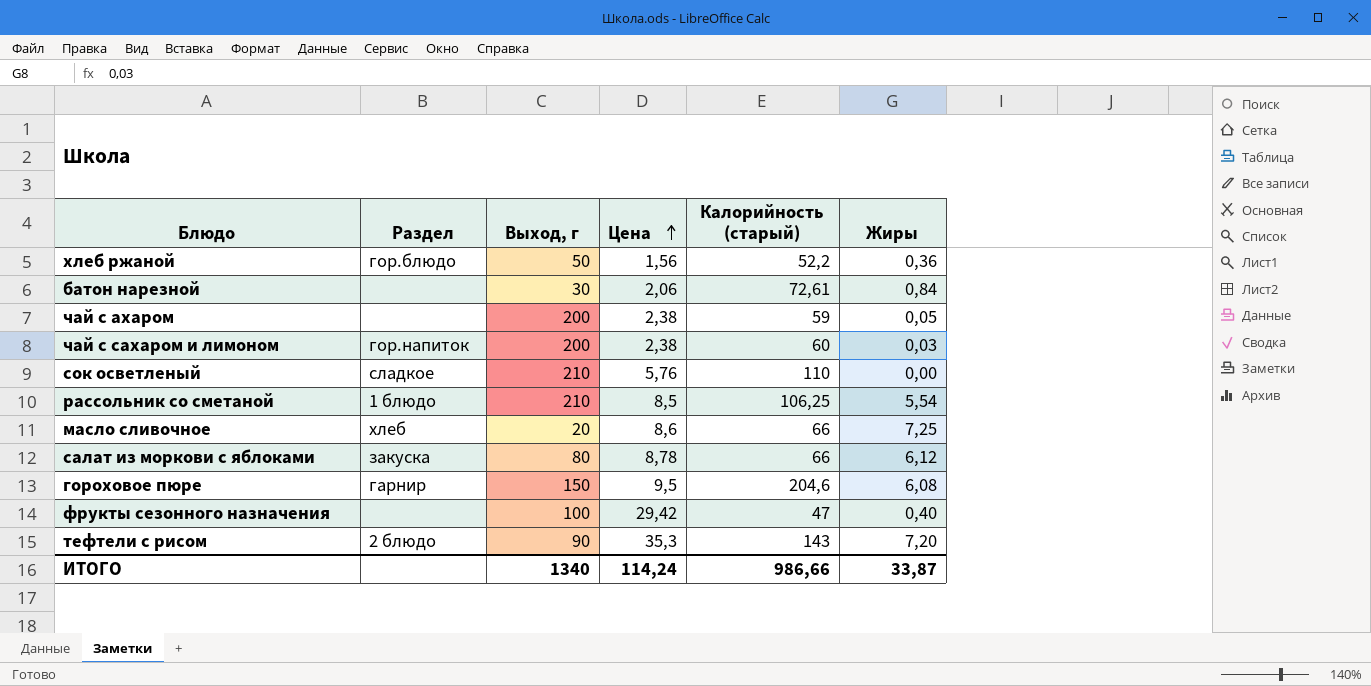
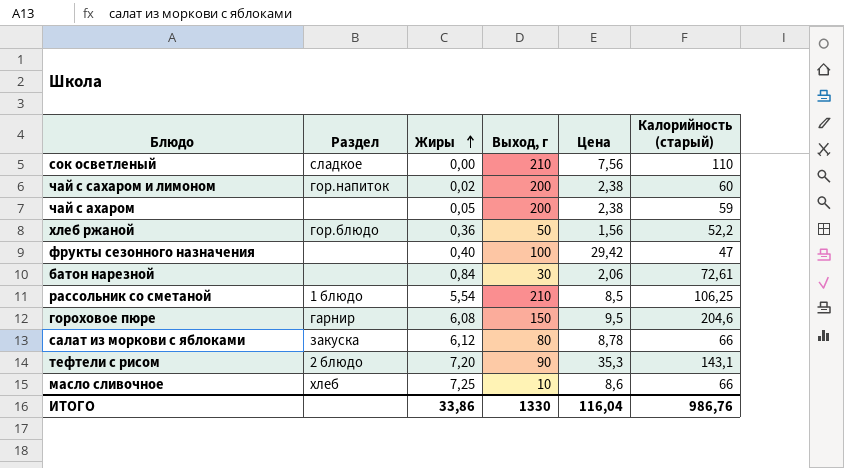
row order: Цена ascending -> Жиры ascending
column Жиры | position: 6 -> 3
сок осветленый | Цена: 5,76 -> 7,56
чай с сахаром и лимоном | Жиры: 0,03 -> 0,02
тефтели с рисом | Калорийность (старый): 143 -> 143,1
масло сливочное | Выход, г: 20 -> 10
ИТОГО | Жиры: 33,87 -> 33,86
ИТОГО | Выход, г: 1340 -> 1330
ИТОГО | Цена: 114,24 -> 116,04
ИТОГО | Калорийность (старый): 986,66 -> 986,76

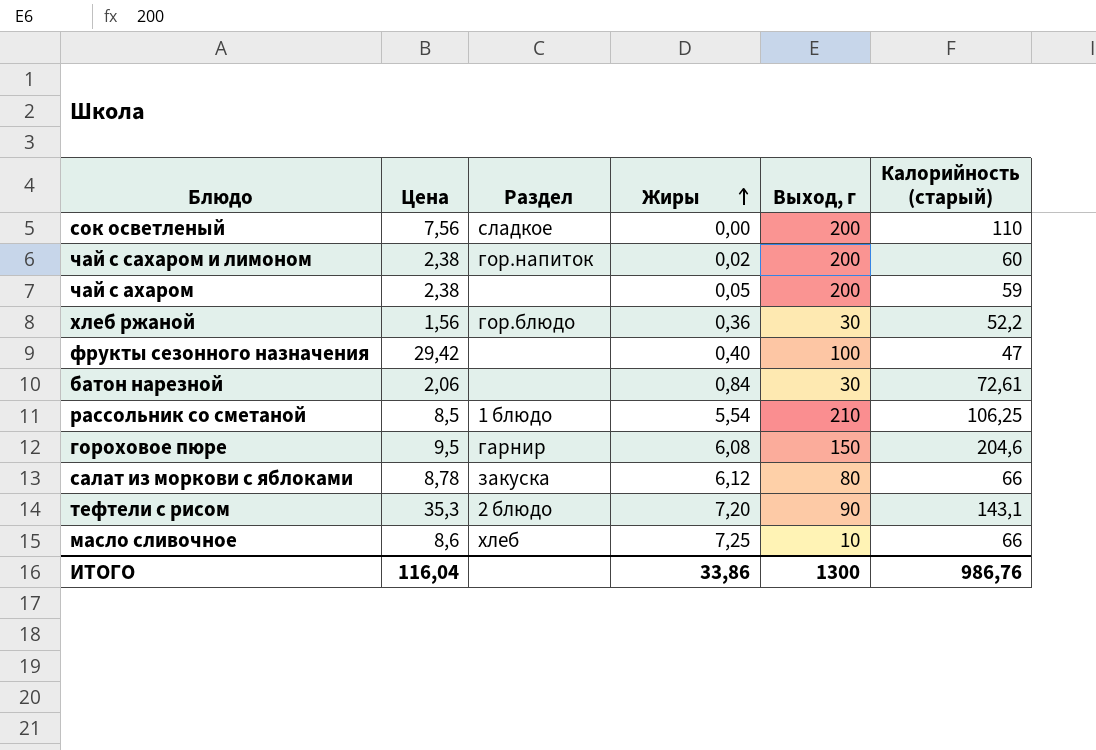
column Цена | position: 5 -> 2
сок осветленый | Выход, г: 210 -> 200
хлеб ржаной | Выход, г: 50 -> 30
ИТОГО | Выход, г: 1330 -> 1300

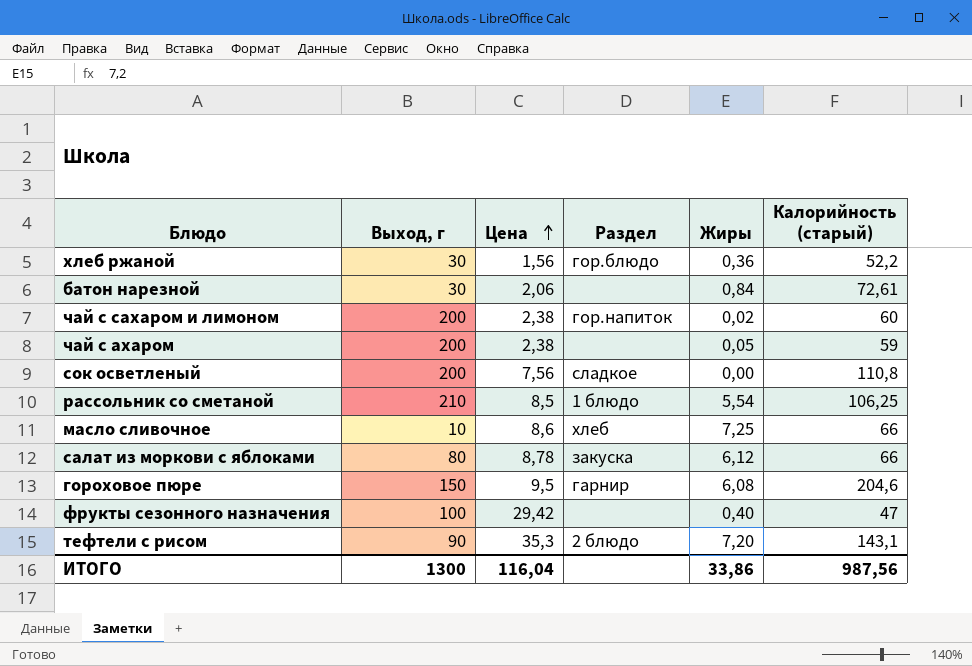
row order: Жиры ascending -> Цена ascending
column Выход, г | position: 5 -> 2
сок осветленый | Калорийность (старый): 110 -> 110,8
ИТОГО | Калорийность (старый): 986,76 -> 987,56

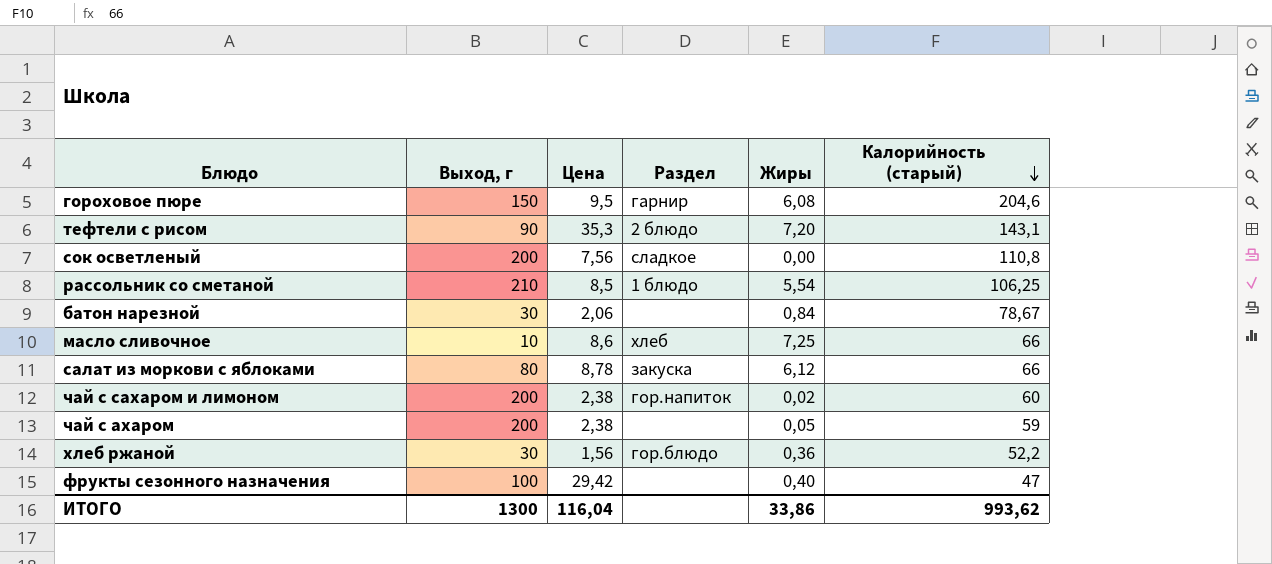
row order: Цена ascending -> Калорийность (старый) descending
батон нарезной | Калорийность (старый): 72,61 -> 78,67
ИТОГО | Калорийность (старый): 987,56 -> 993,62

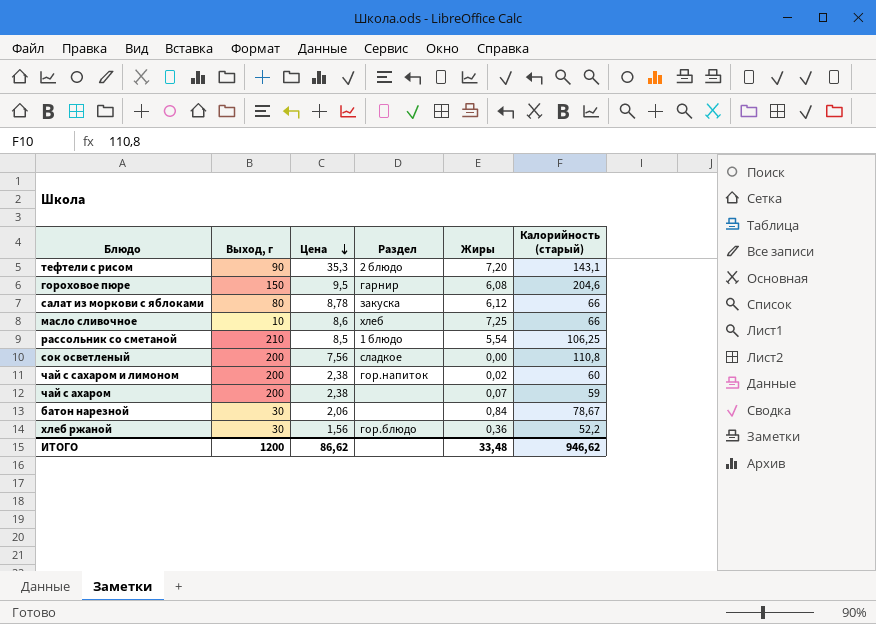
row order: Калорийность (старый) descending -> Цена descending
row фрукты сезонного назначения: 100 | 29,42 | none | 0,40 | 47 -> none
чай с ахаром | Жиры: 0,05 -> 0,07
ИТОГО | Выход, г: 1300 -> 1200
ИТОГО | Цена: 116,04 -> 86,62
ИТОГО | Жиры: 33,86 -> 33,48
ИТОГО | Калорийность (старый): 993,62 -> 946,62

